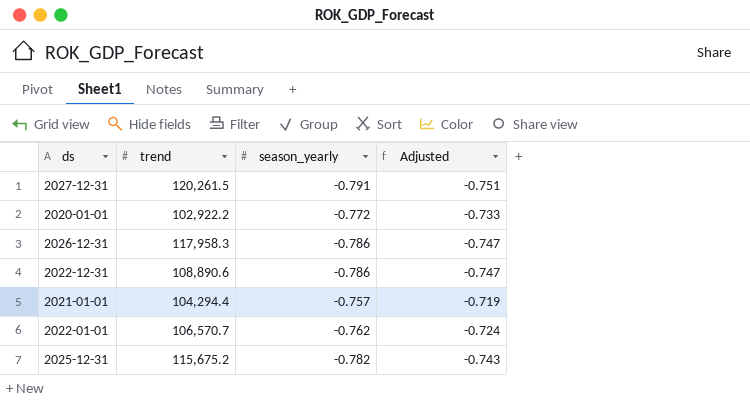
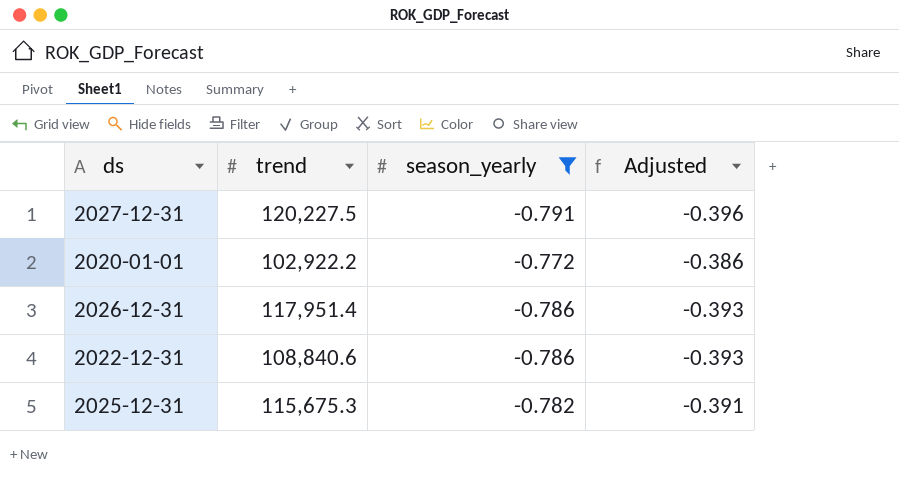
filter: none -> season_yearly <= -0.772
column Adjusted | formula: [season_yearly] * 0.95 -> [season_yearly] * 0.5
2027-12-31 | trend: 120,261.5 -> 120,227.5
2026-12-31 | trend: 117,958.3 -> 117,951.4
2022-12-31 | trend: 108,890.6 -> 108,840.6
2025-12-31 | trend: 115,675.2 -> 115,675.3

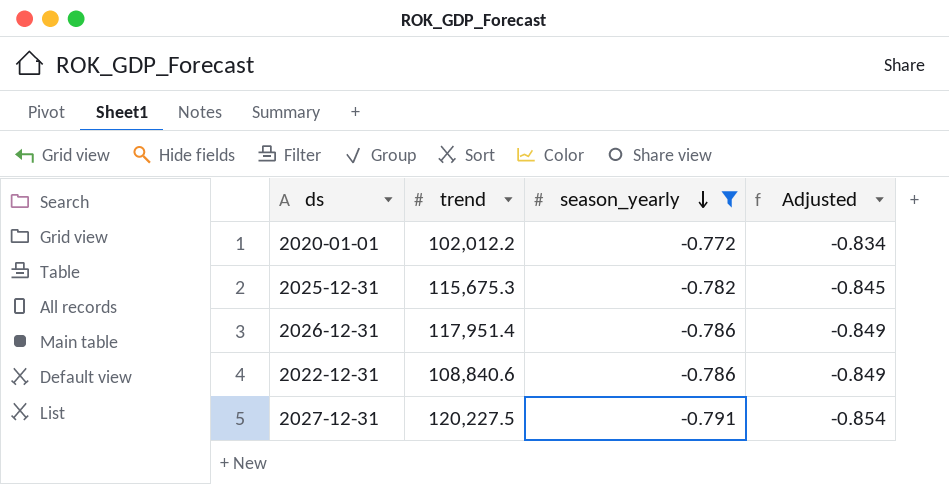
row order: none -> season_yearly descending
column Adjusted | formula: [season_yearly] * 0.5 -> [season_yearly] * 1.08
2020-01-01 | trend: 102,922.2 -> 102,012.2

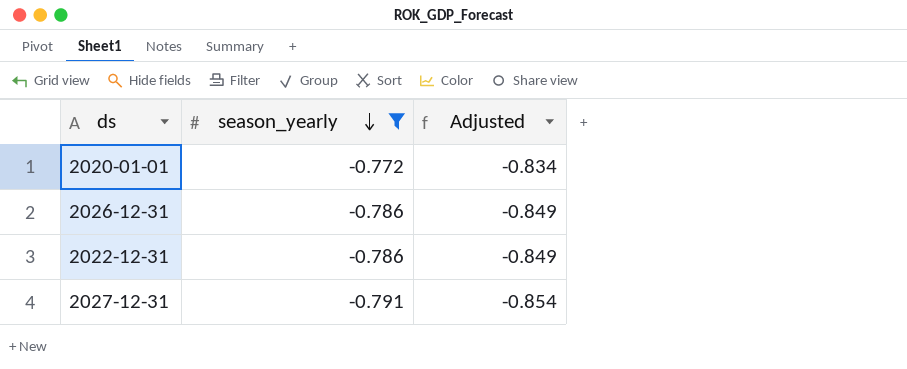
column trend | position: 2 -> none
row 2025-12-31: 115,675.3 | -0.782 | -0.845 -> none

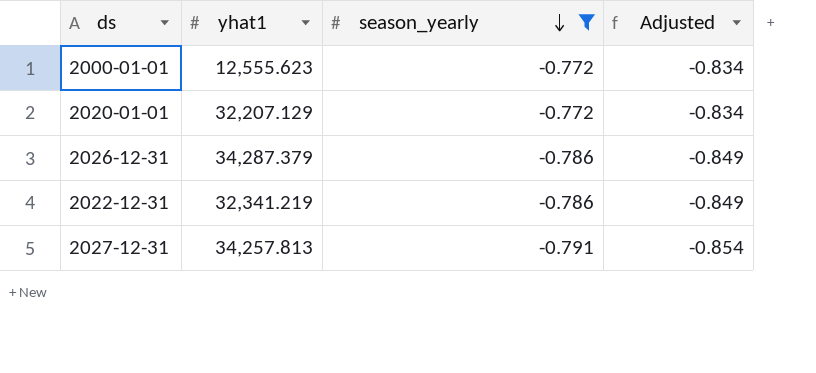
column yhat1 | position: none -> 2
row 2000-01-01: none -> 12,555.623 | -0.772 | -0.834

